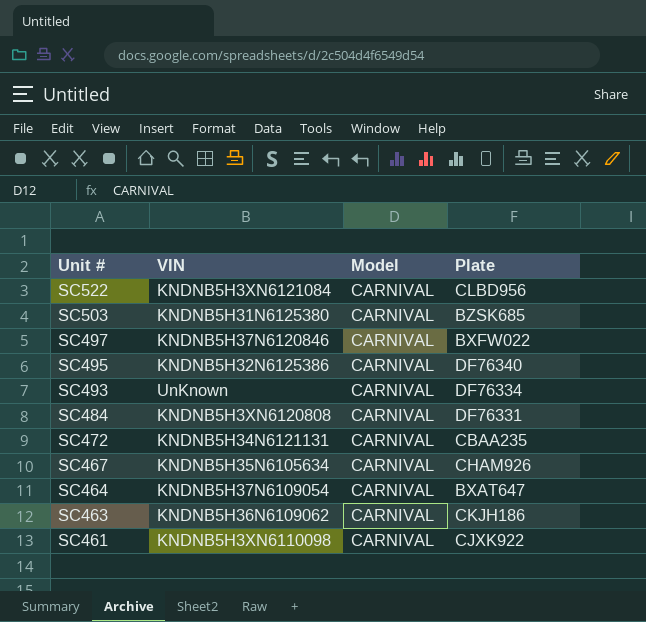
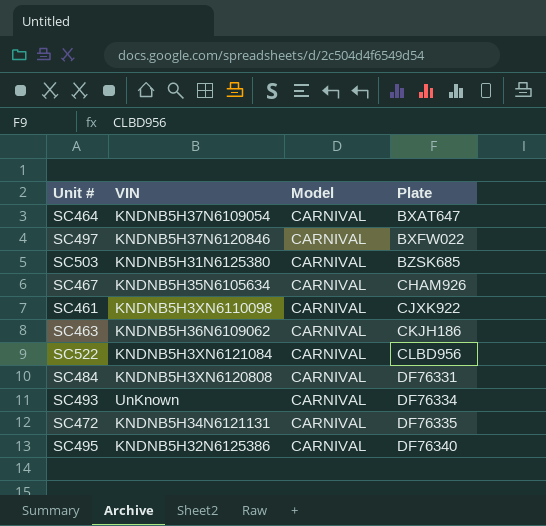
row order: Unit # descending -> Plate ascending
SC472 | Plate: CBAA235 -> DF76335

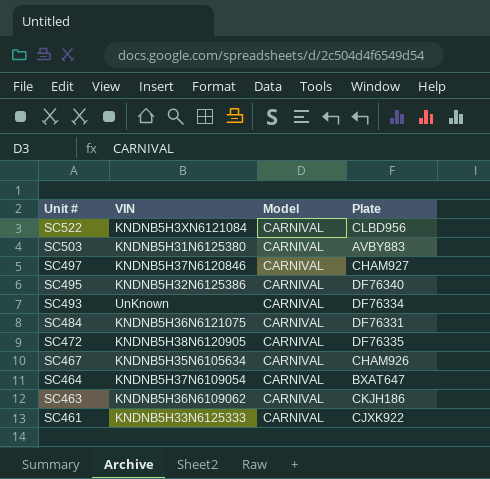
row order: Plate ascending -> Unit # descending
SC503 | Plate: BZSK685 -> AVBY883
SC497 | Plate: BXFW022 -> CHAM927
SC484 | VIN: KNDNB5H3XN6120808 -> KNDNB5H36N6121075
SC472 | VIN: KNDNB5H34N6121131 -> KNDNB5H38N6120905
SC461 | VIN: KNDNB5H3XN6110098 -> KNDNB5H33N6125333

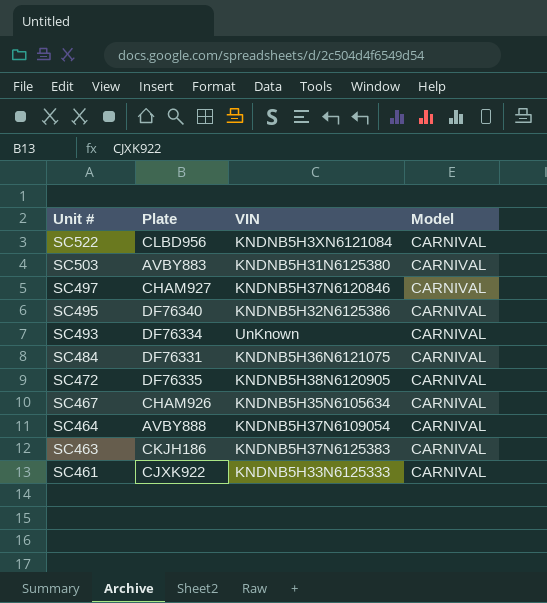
column Plate | position: 4 -> 2
SC464 | Plate: BXAT647 -> AVBY888
SC463 | VIN: KNDNB5H36N6109062 -> KNDNB5H37N6125383

